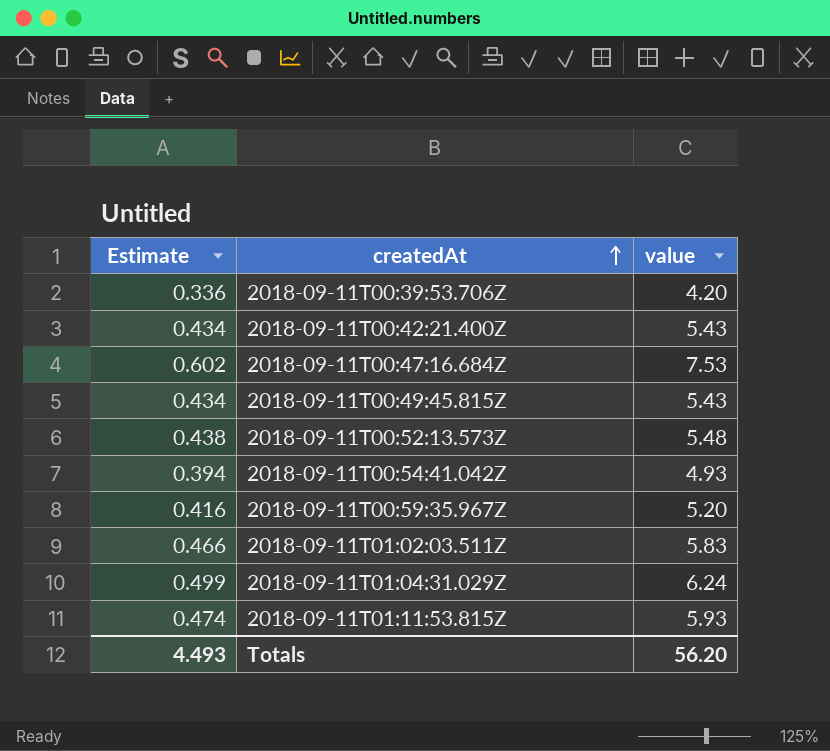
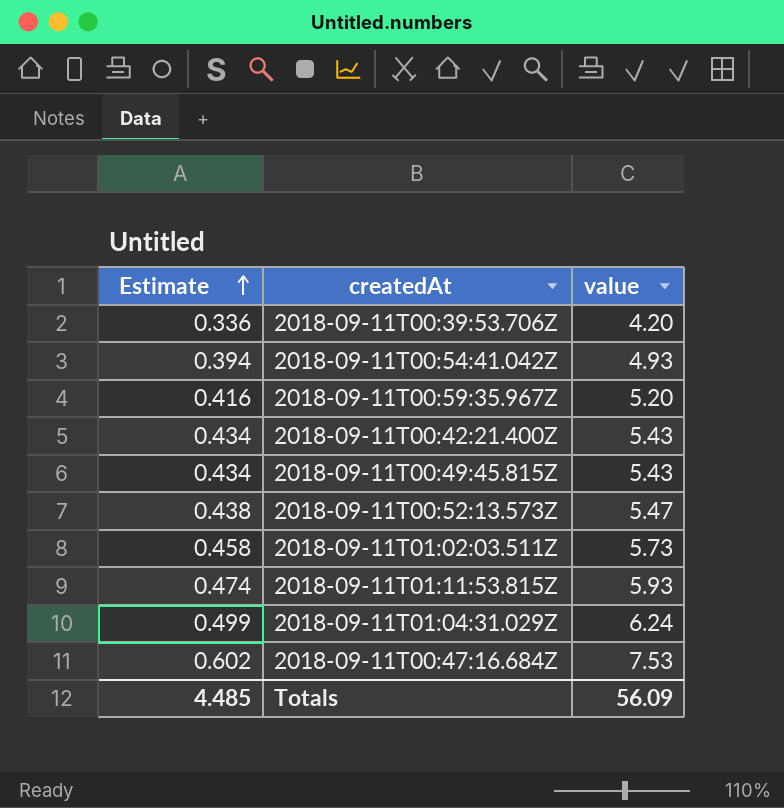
row order: createdAt ascending -> Estimate ascending
2018-09-11T00:52:13.573Z | value: 5.48 -> 5.47
2018-09-11T01:02:03.511Z | Estimate: 0.466 -> 0.458
2018-09-11T01:02:03.511Z | value: 5.83 -> 5.73
Totals | Estimate: 4.493 -> 4.485
Totals | value: 56.20 -> 56.09

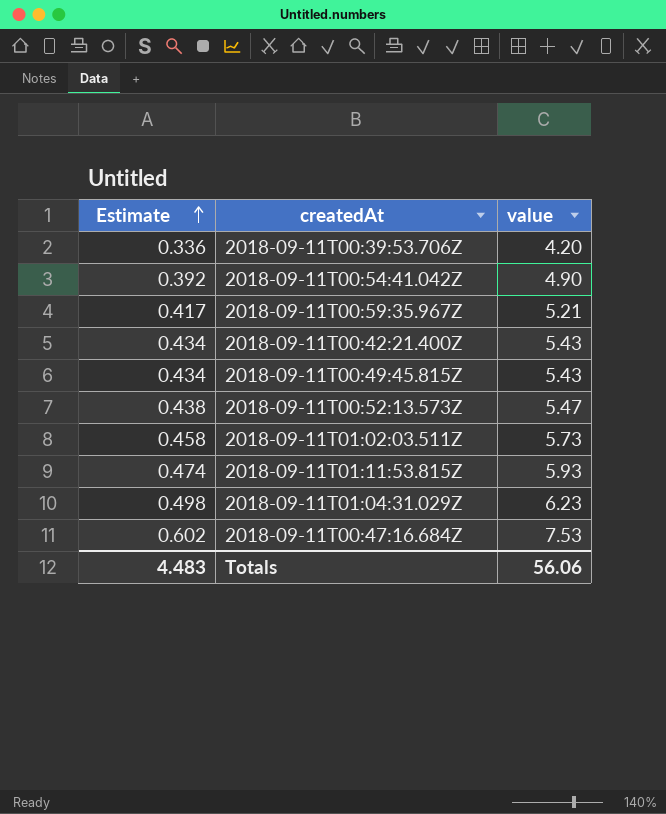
2018-09-11T00:54:41.042Z | Estimate: 0.394 -> 0.392
2018-09-11T00:54:41.042Z | value: 4.93 -> 4.90
2018-09-11T00:59:35.967Z | Estimate: 0.416 -> 0.417
2018-09-11T00:59:35.967Z | value: 5.20 -> 5.21
2018-09-11T01:04:31.029Z | Estimate: 0.499 -> 0.498
2018-09-11T01:04:31.029Z | value: 6.24 -> 6.23
Totals | Estimate: 4.485 -> 4.483
Totals | value: 56.09 -> 56.06

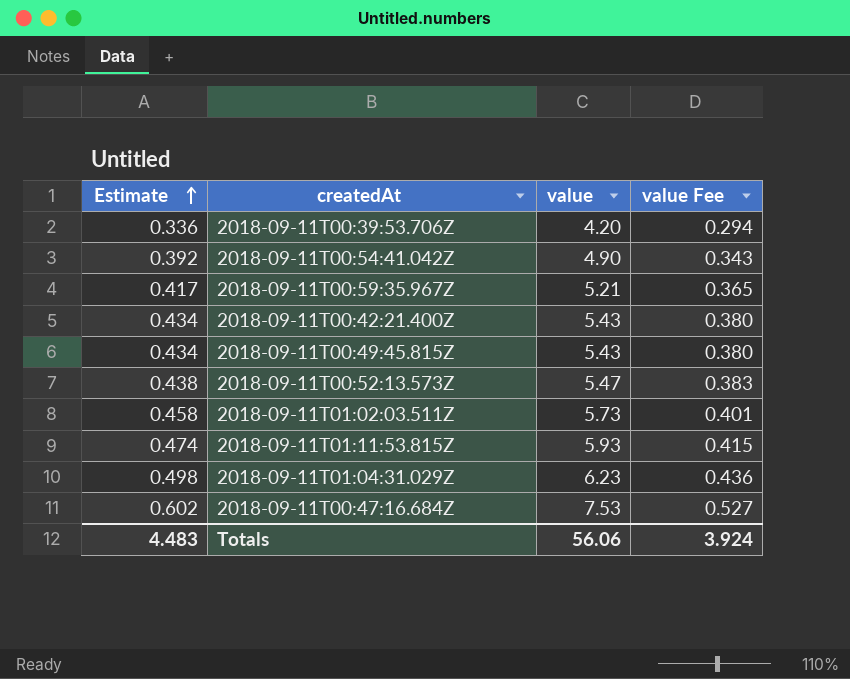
column value Fee | formula: none -> [value] * 0.07

